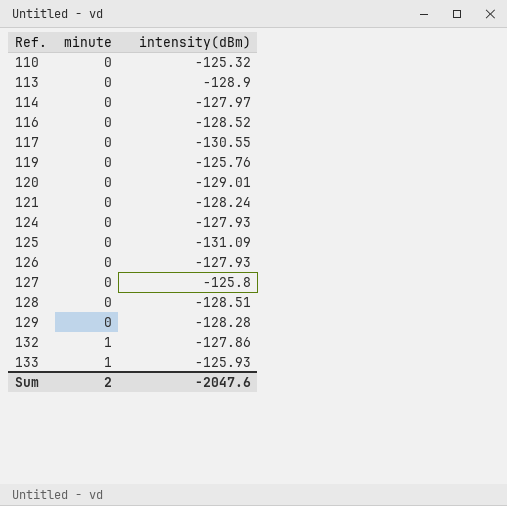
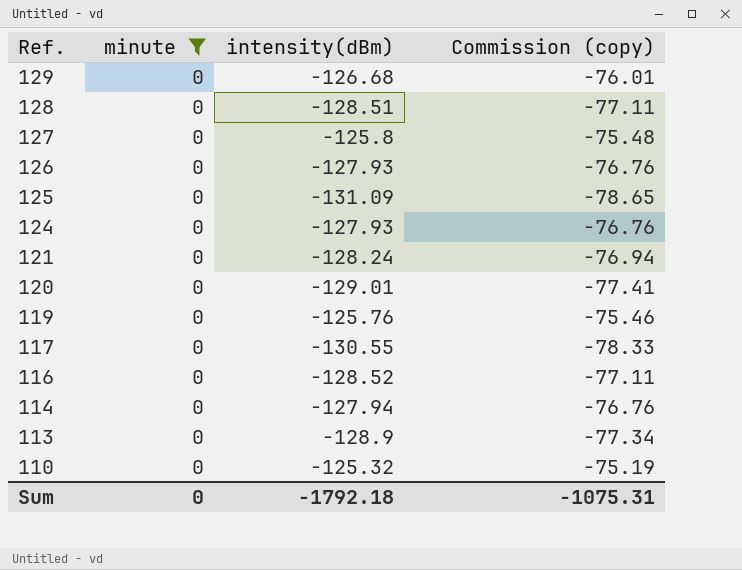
filter: none -> minute = 0
row order: Ref. ascending -> Ref. descending
column Commission (copy) | formula: none -> [intensity(dBm)] * 0.6
129 | intensity(dBm): -128.28 -> -126.68
114 | intensity(dBm): -127.97 -> -127.94
Sum | minute: 2 -> 0
Sum | intensity(dBm): -2047.6 -> -1792.18

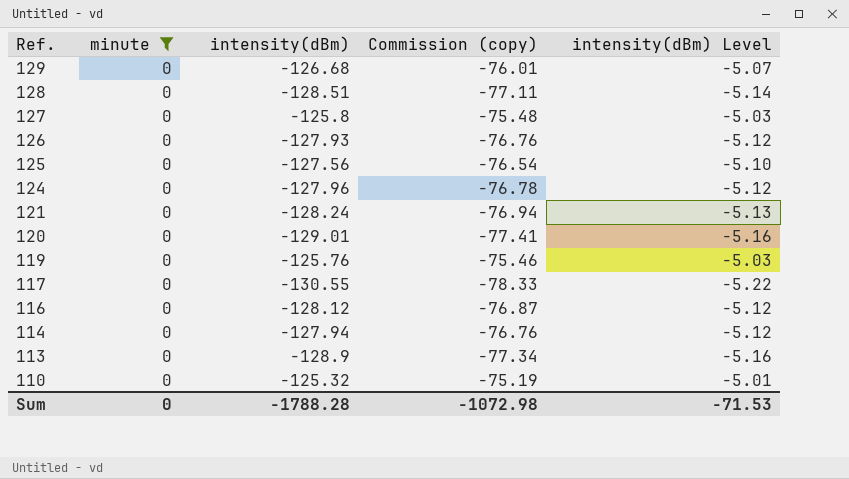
column intensity(dBm) Level | formula: none -> [intensity(dBm)] * 0.04
125 | intensity(dBm): -131.09 -> -127.56
125 | Commission (copy): -78.65 -> -76.54
124 | intensity(dBm): -127.93 -> -127.96
124 | Commission (copy): -76.76 -> -76.78
116 | intensity(dBm): -128.52 -> -128.12
116 | Commission (copy): -77.11 -> -76.87
Sum | intensity(dBm): -1792.18 -> -1788.28
Sum | Commission (copy): -1075.31 -> -1072.98

